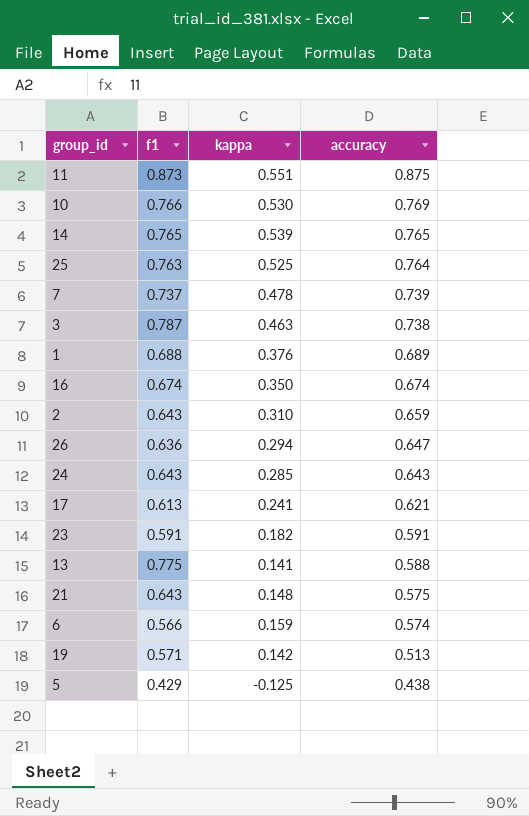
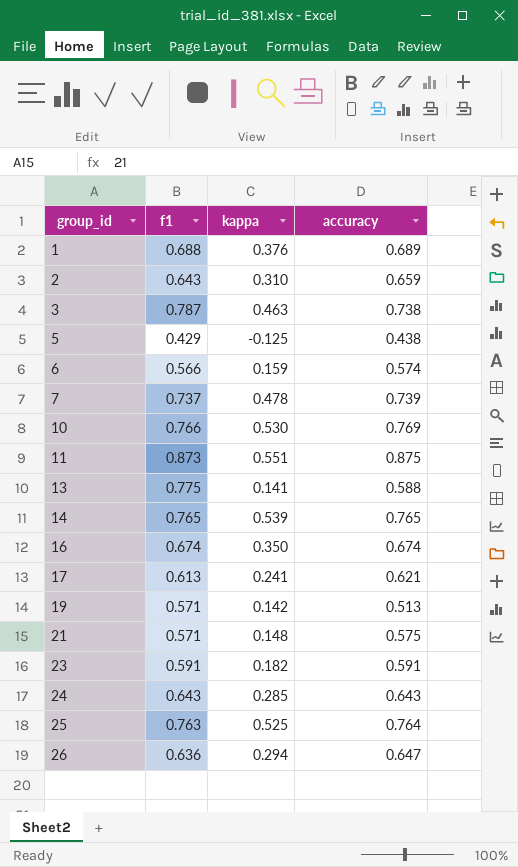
row order: accuracy descending -> group_id ascending
21 | f1: 0.643 -> 0.571

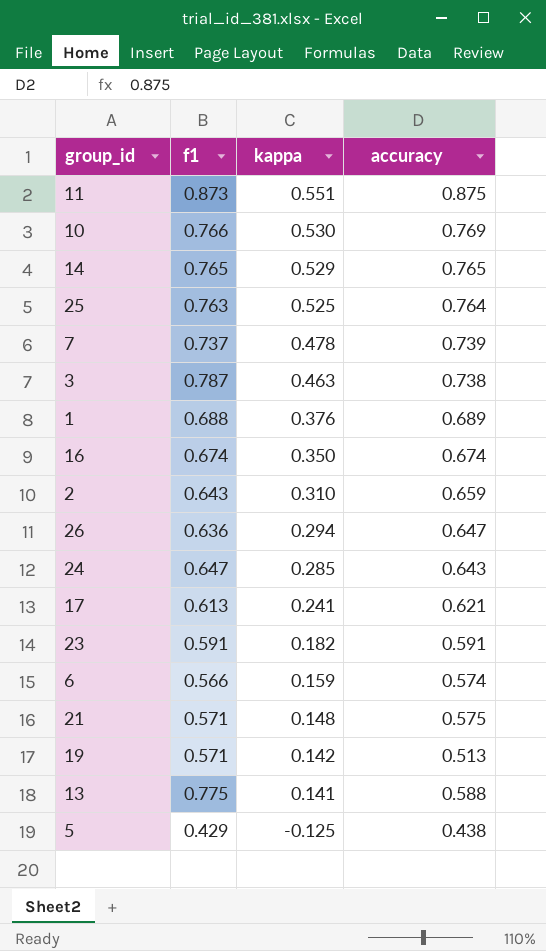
row order: group_id ascending -> kappa descending
14 | kappa: 0.539 -> 0.529
24 | f1: 0.643 -> 0.647

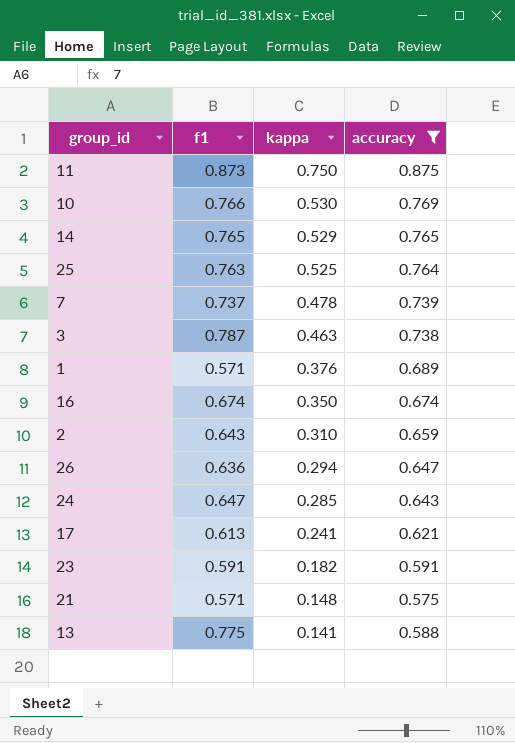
filter: none -> accuracy >= 0.575
11 | kappa: 0.551 -> 0.750
1 | f1: 0.688 -> 0.571

